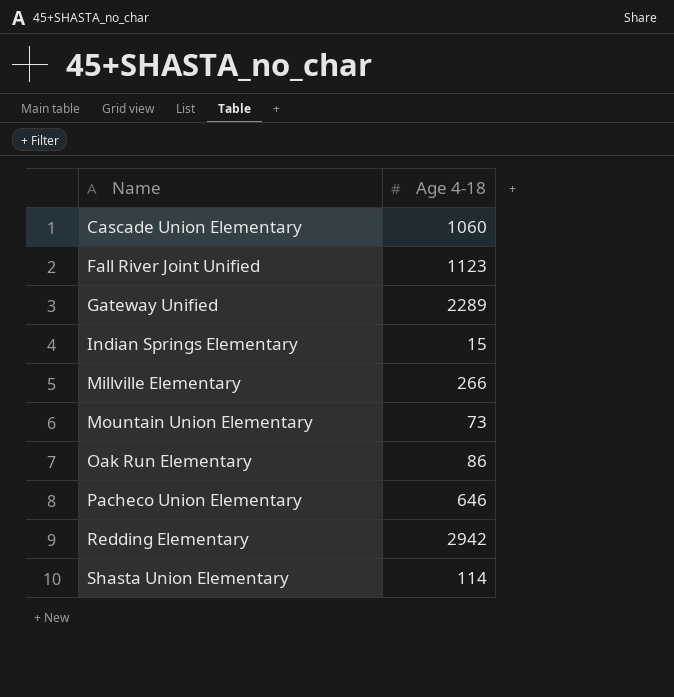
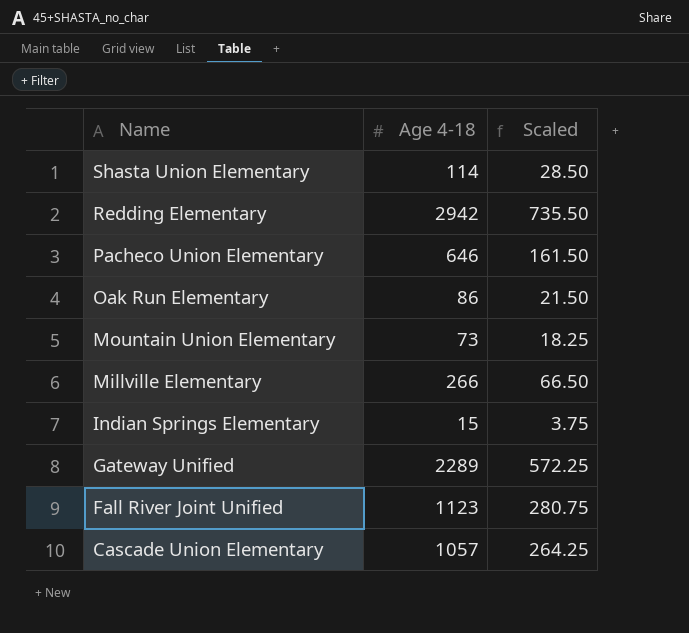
row order: Name ascending -> Name descending
column Scaled | formula: none -> [Age 4-18] * 0.25
Cascade Union Elementary | Age 4-18: 1060 -> 1057

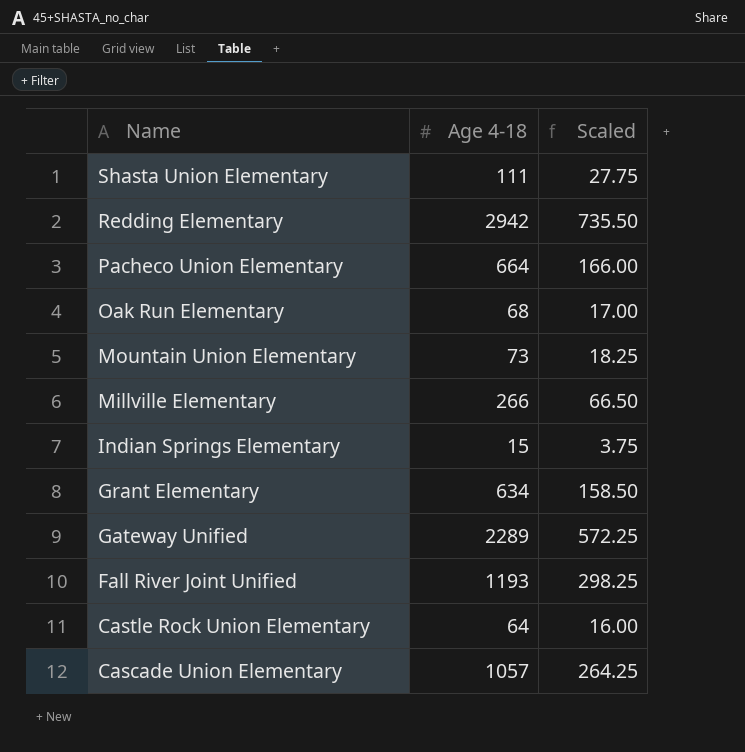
Shasta Union Elementary | Age 4-18: 114 -> 111
Shasta Union Elementary | Scaled: 28.50 -> 27.75
Pacheco Union Elementary | Age 4-18: 646 -> 664
Pacheco Union Elementary | Scaled: 161.50 -> 166.00
Oak Run Elementary | Age 4-18: 86 -> 68
Oak Run Elementary | Scaled: 21.50 -> 17.00
row Grant Elementary: none -> 634 | 158.50
Fall River Joint Unified | Age 4-18: 1123 -> 1193
Fall River Joint Unified | Scaled: 280.75 -> 298.25
row Castle Rock Union Elementary: none -> 64 | 16.00

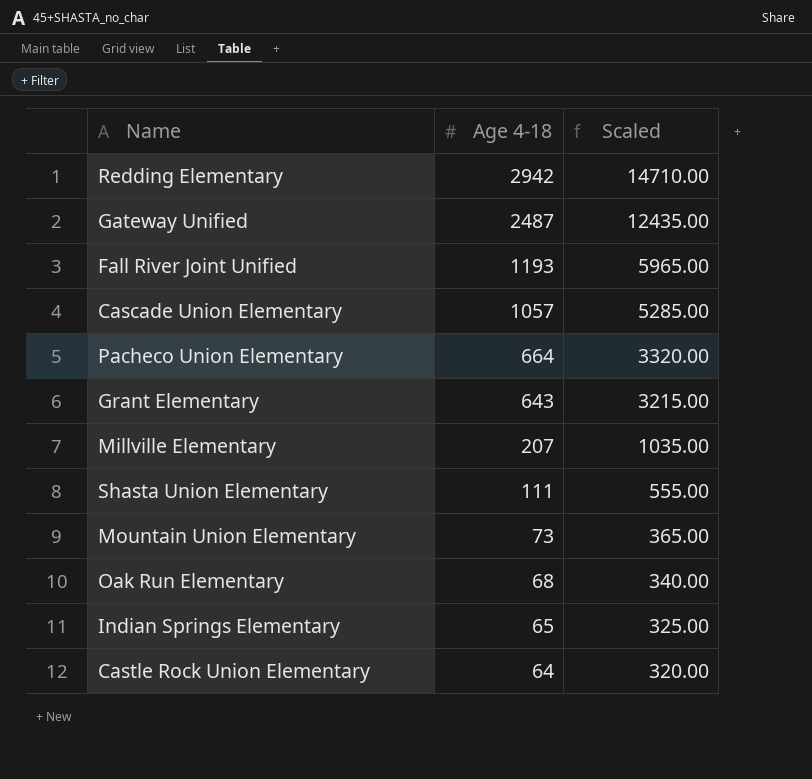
row order: Name descending -> Age 4-18 descending
column Scaled | formula: [Age 4-18] * 0.25 -> [Age 4-18] * 5
Gateway Unified | Age 4-18: 2289 -> 2487
Grant Elementary | Age 4-18: 634 -> 643
Millville Elementary | Age 4-18: 266 -> 207
Indian Springs Elementary | Age 4-18: 15 -> 65

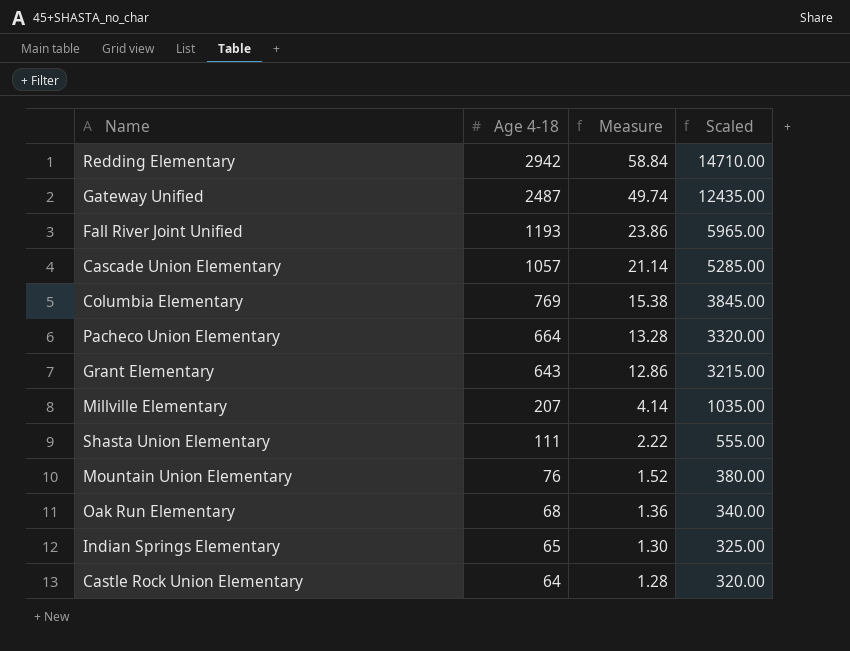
column Measure | formula: none -> [Age 4-18] * 0.02
row Columbia Elementary: none -> 769 | 15.38 | 3845.00
Mountain Union Elementary | Age 4-18: 73 -> 76
Mountain Union Elementary | Scaled: 365.00 -> 380.00

